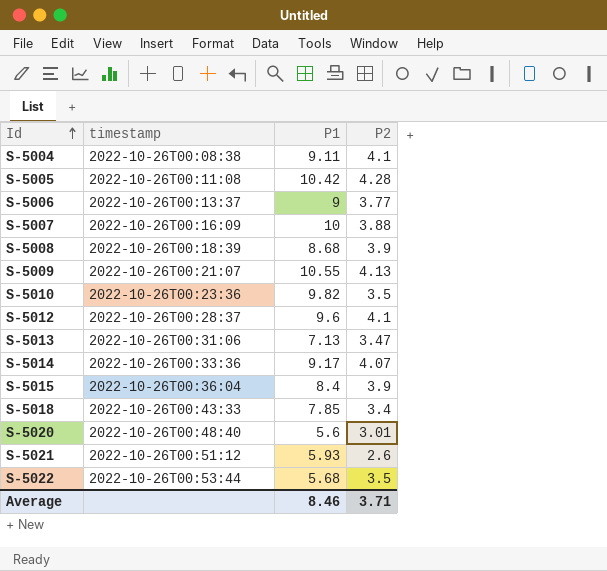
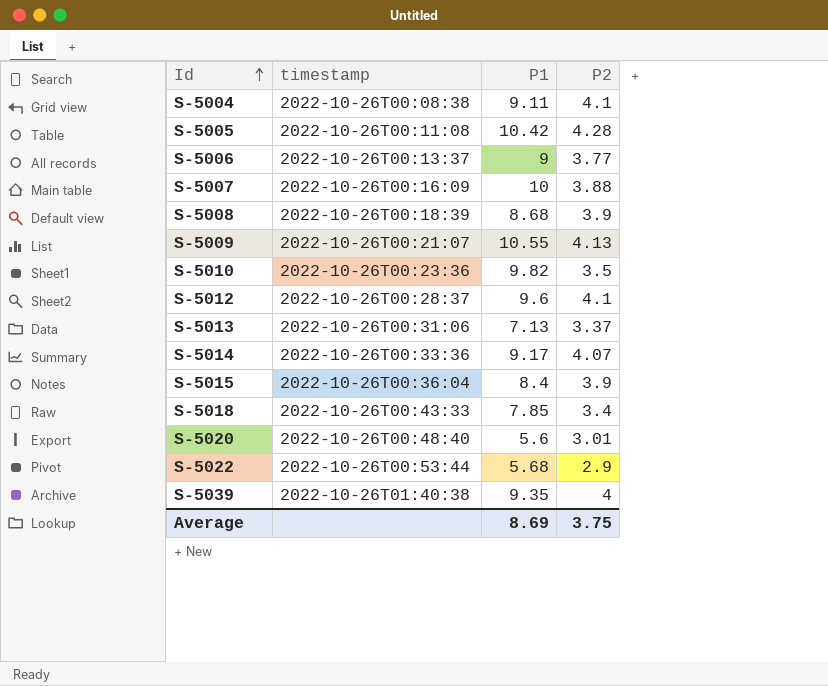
row S-5021: 2022-10-26T00:51:12 | 5.93 | 2.6 -> none
S-5013 | P2: 3.47 -> 3.37
S-5022 | P2: 3.5 -> 2.9
row S-5039: none -> 2022-10-26T01:40:38 | 9.35 | 4
Average | P1: 8.46 -> 8.69
Average | P2: 3.71 -> 3.75

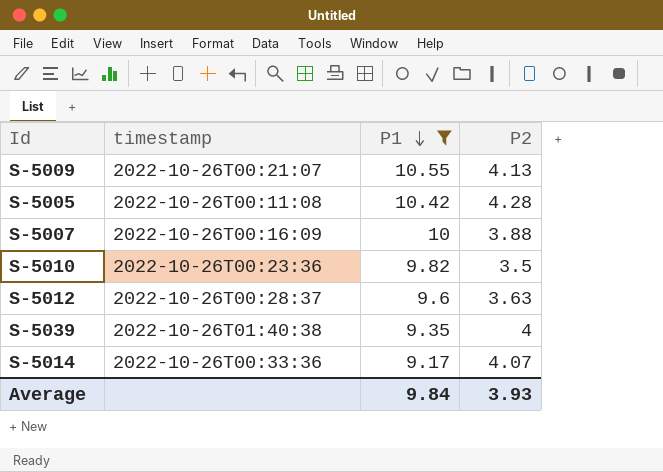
filter: none -> P1 >= 9.17
row order: Id ascending -> P1 descending
S-5012 | P2: 4.1 -> 3.63
Average | P1: 8.69 -> 9.84
Average | P2: 3.75 -> 3.93

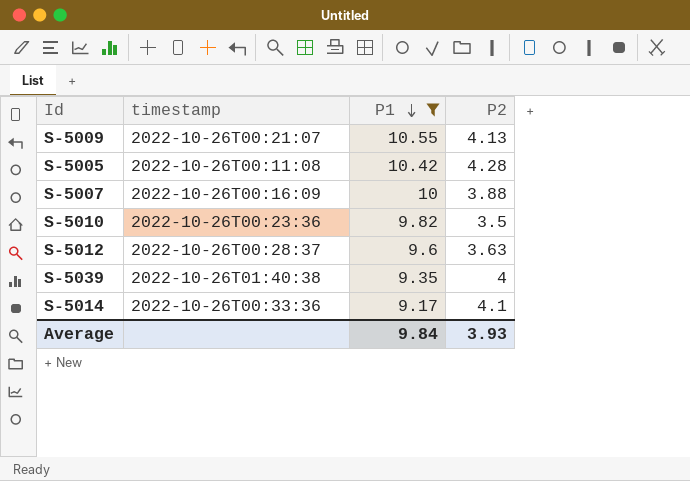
S-5014 | P2: 4.07 -> 4.1

